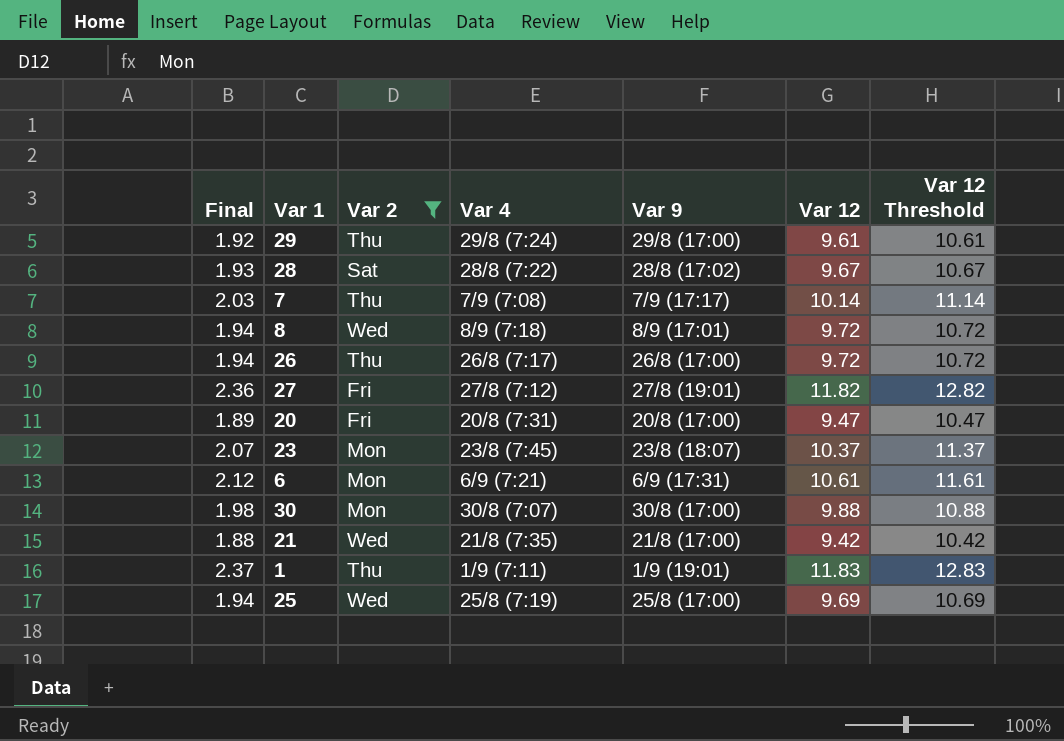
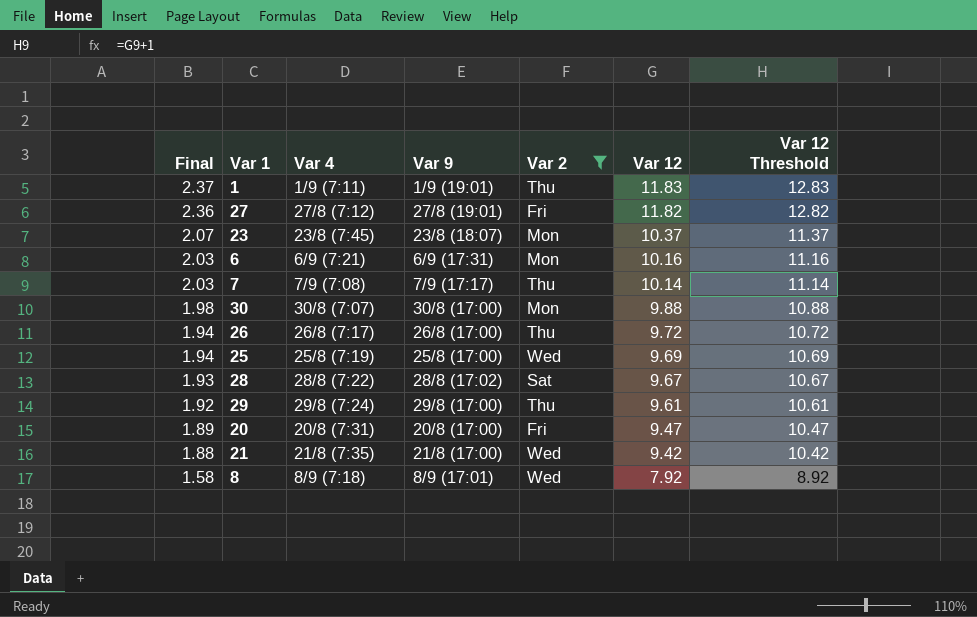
row order: none -> Final descending
column Var 2 | position: 3 -> 5
6 | Final: 2.12 -> 2.03
6 | Var 12: 10.61 -> 10.16
6 | Var 12 Threshold: 11.61 -> 11.16
8 | Final: 1.94 -> 1.58
8 | Var 12: 9.72 -> 7.92
8 | Var 12 Threshold: 10.72 -> 8.92

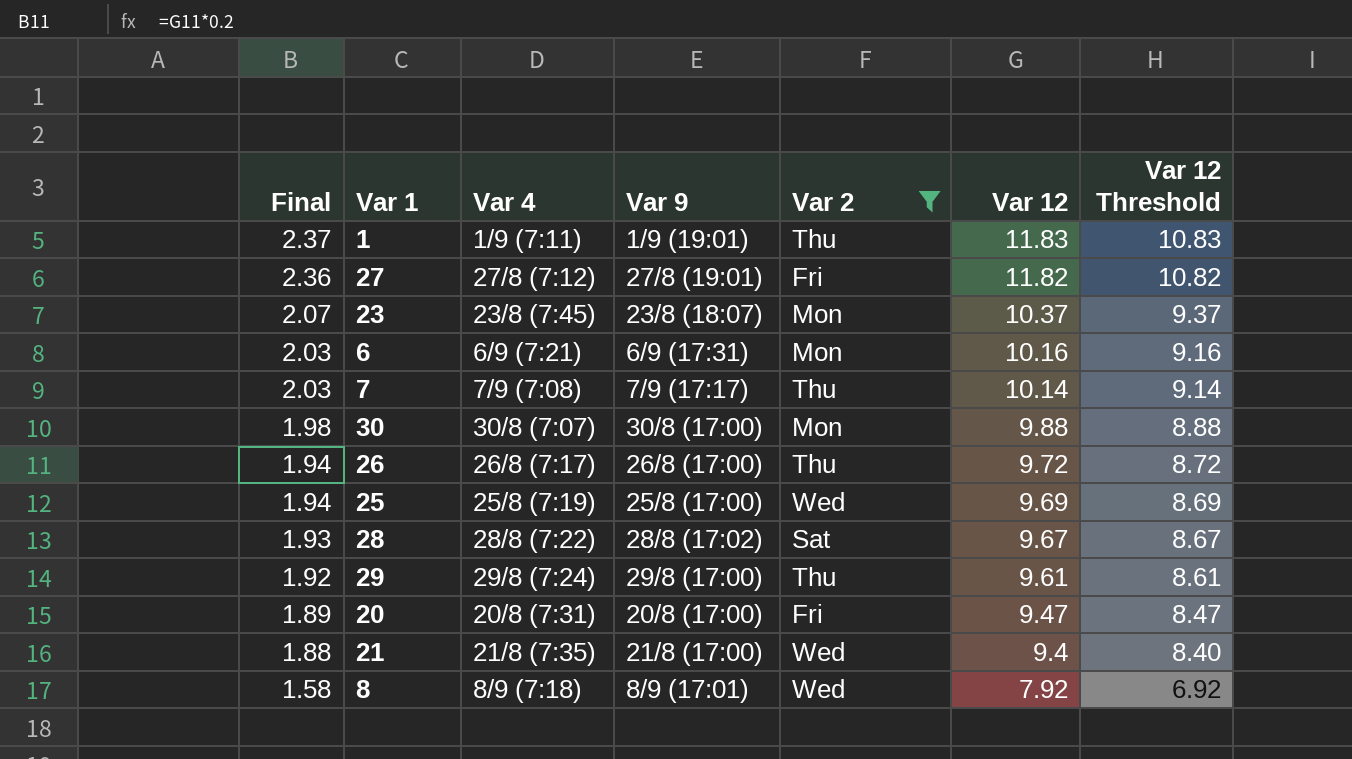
column Var 12 Threshold | formula: [Var 12] + 1 -> [Var 12] - 1
21 | Var 12: 9.42 -> 9.4

